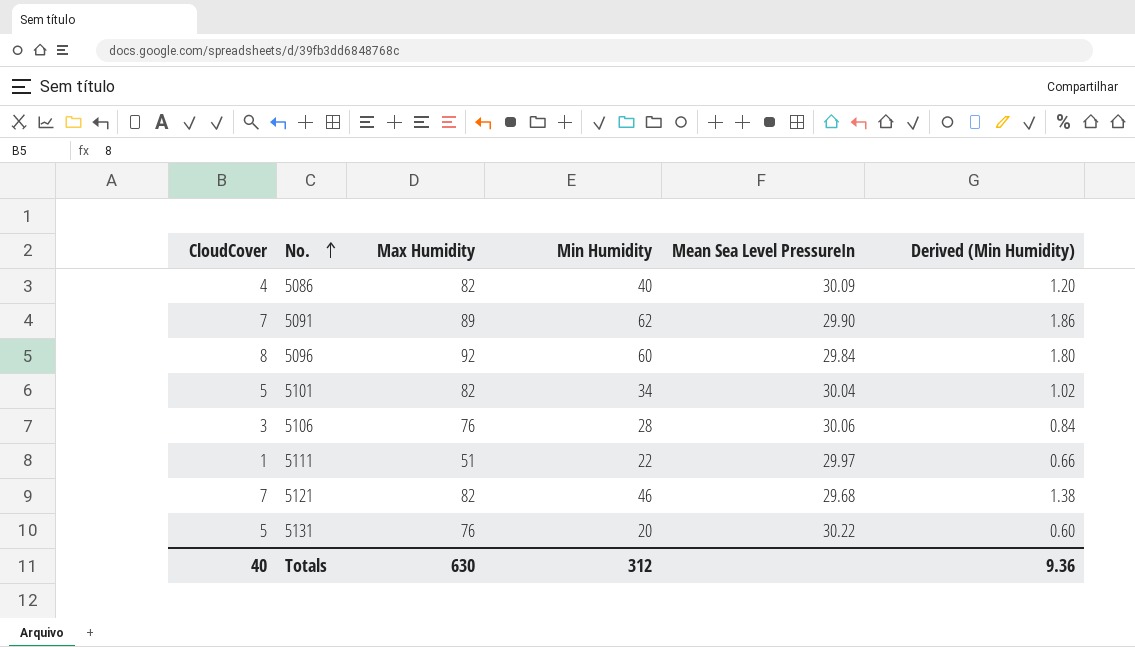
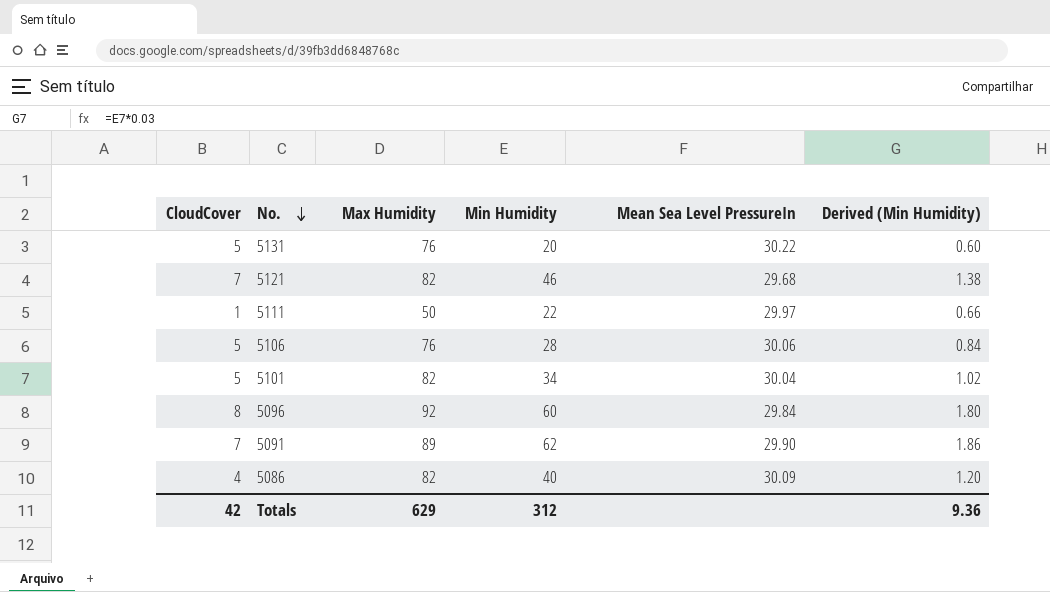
row order: No. ascending -> No. descending
5111 | Max Humidity: 51 -> 50
5106 | CloudCover: 3 -> 5
Totals | CloudCover: 40 -> 42
Totals | Max Humidity: 630 -> 629

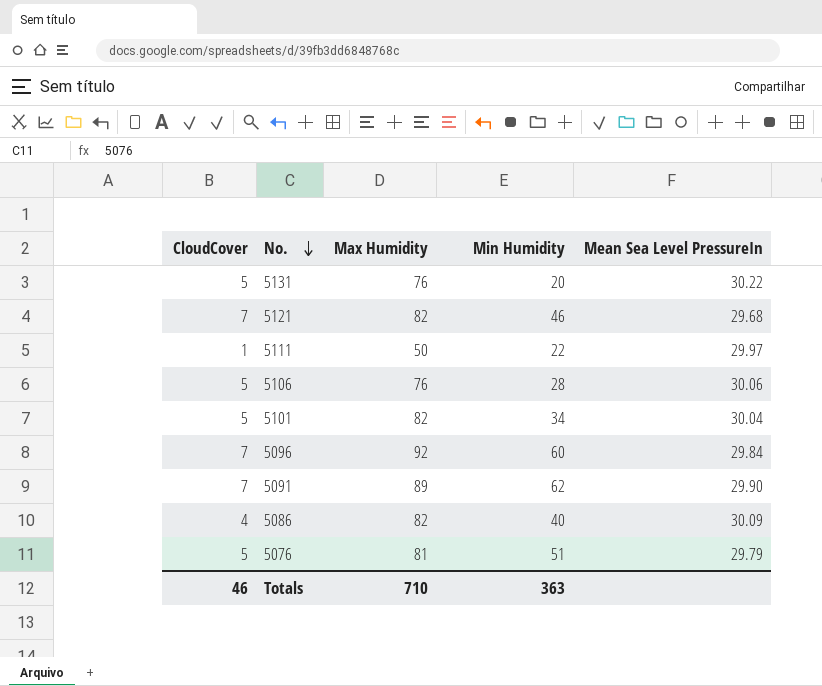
column Derived (Min Humidity) | formula: [Min Humidity] * 0.03 -> none
5096 | CloudCover: 8 -> 7
row 5076: none -> 5 | 81 | 51 | 29.79
Totals | CloudCover: 42 -> 46
Totals | Max Humidity: 629 -> 710
Totals | Min Humidity: 312 -> 363

